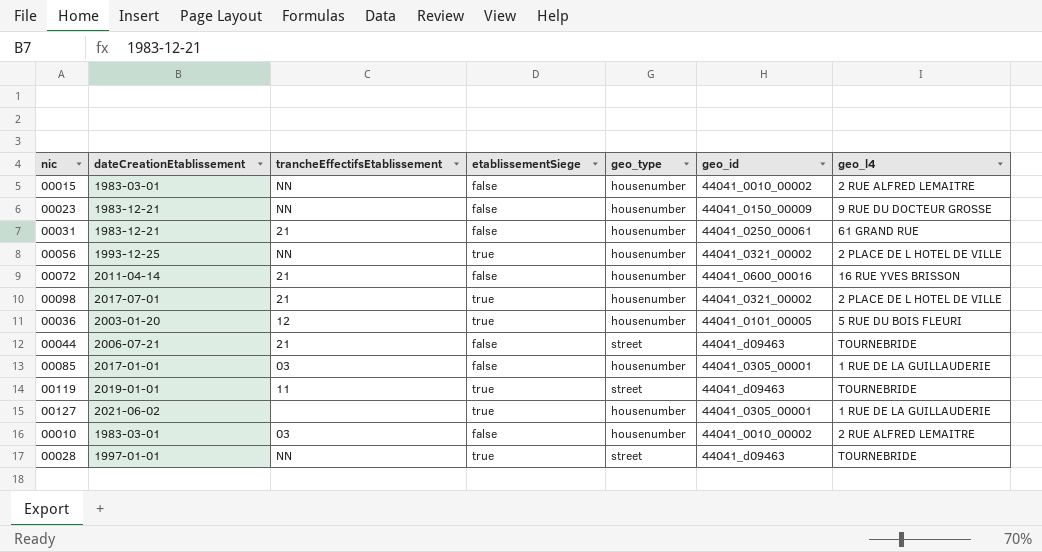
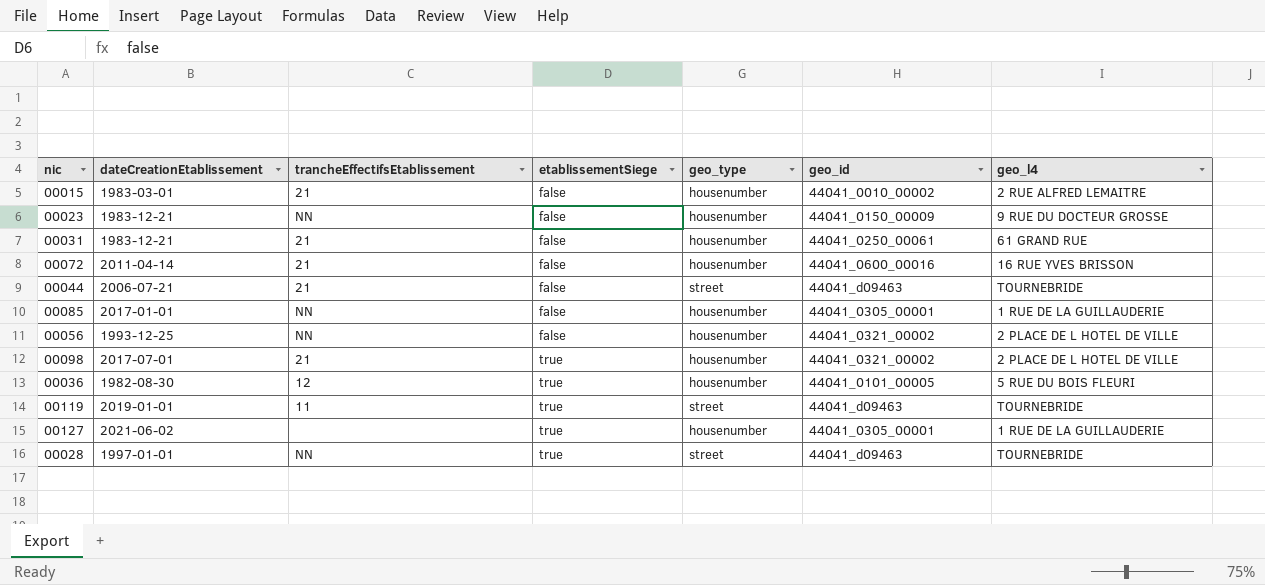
row order: none -> etablissementSiege ascending
row 00010: 1983-03-01 | 03 | false | housenumber | 44041_0010_00002 | 2 RUE ALFRED LEMAITRE -> none
00015 | trancheEffectifsEtablissement: NN -> 21
00085 | trancheEffectifsEtablissement: 03 -> NN
00056 | etablissementSiege: true -> false
00036 | dateCreationEtablissement: 2003-01-20 -> 1982-08-30

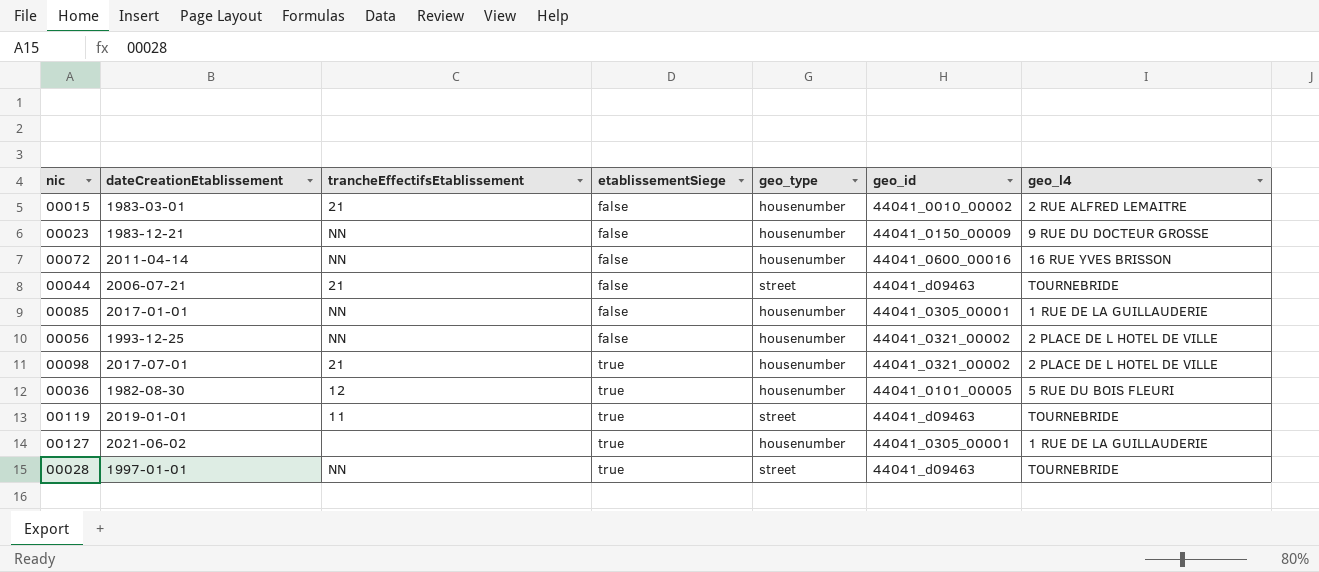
row 00031: 1983-12-21 | 21 | false | housenumber | 44041_0250_00061 | 61 GRAND RUE -> none
00072 | trancheEffectifsEtablissement: 21 -> NN

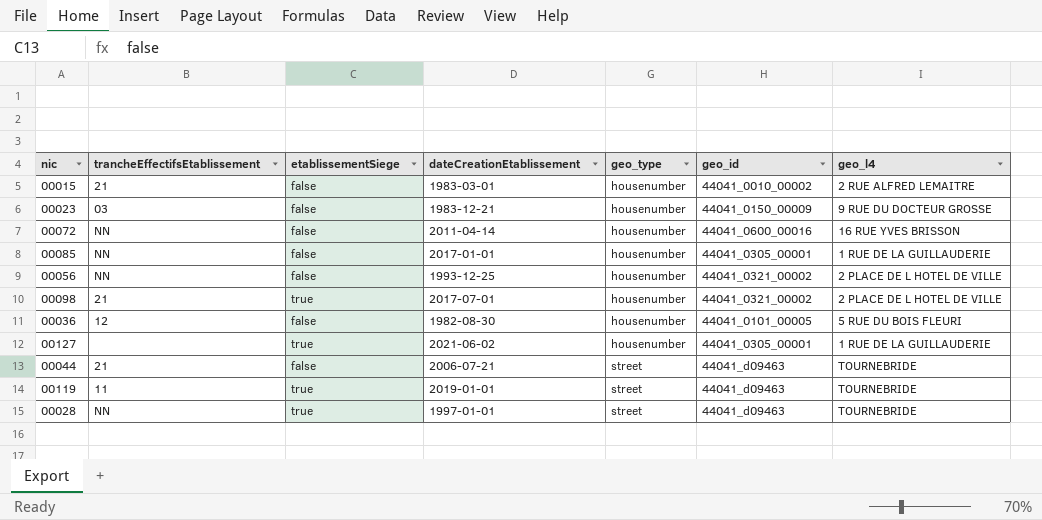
row order: etablissementSiege ascending -> geo_type ascending
column dateCreationEtablissement | position: 2 -> 4
00023 | trancheEffectifsEtablissement: NN -> 03
00036 | etablissementSiege: true -> false

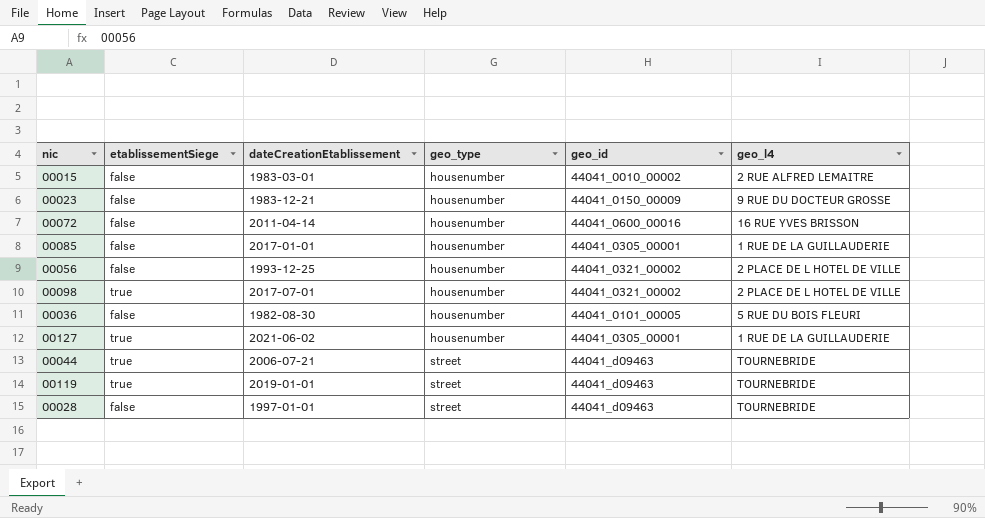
column trancheEffectifsEtablissement | position: 2 -> none
00044 | etablissementSiege: false -> true
00028 | etablissementSiege: true -> false

